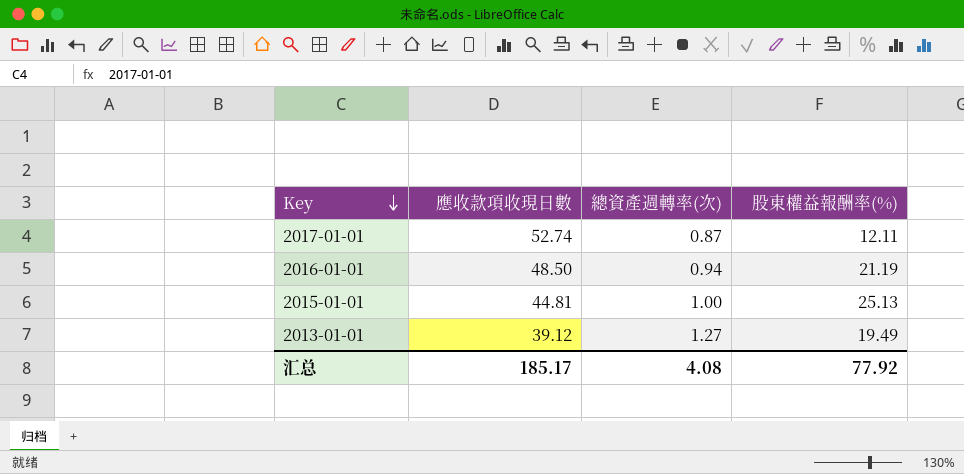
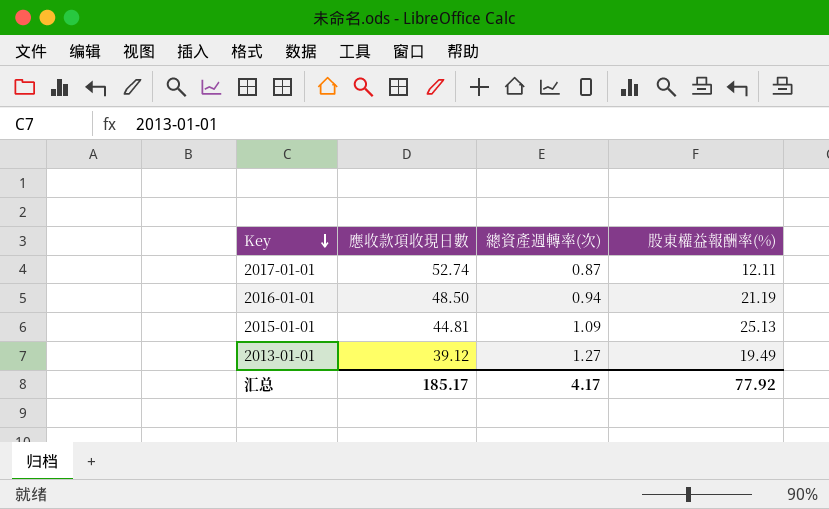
2015-01-01 | 總資產週轉率(次): 1.00 -> 1.09
汇总 | 總資產週轉率(次): 4.08 -> 4.17

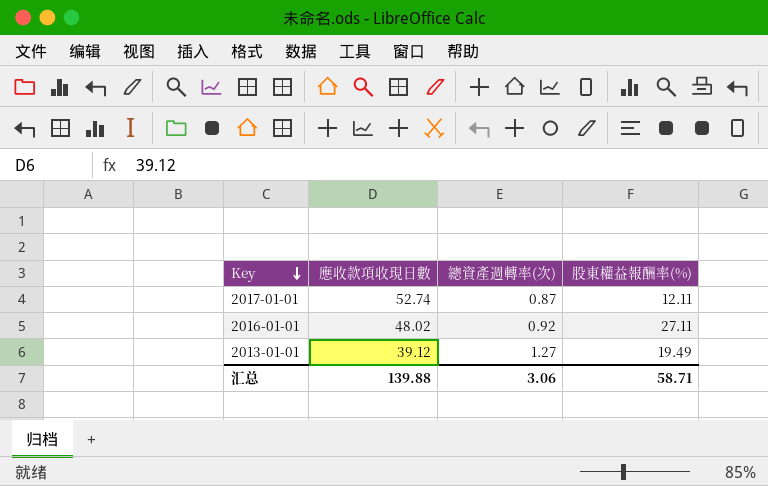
row 2015-01-01: 44.81 | 1.09 | 25.13 -> none
2016-01-01 | 應收款項收現日數: 48.50 -> 48.02
2016-01-01 | 總資產週轉率(次): 0.94 -> 0.92
2016-01-01 | 股東權益報酬率(%): 21.19 -> 27.11
汇总 | 應收款項收現日數: 185.17 -> 139.88
汇总 | 總資產週轉率(次): 4.17 -> 3.06
汇总 | 股東權益報酬率(%): 77.92 -> 58.71

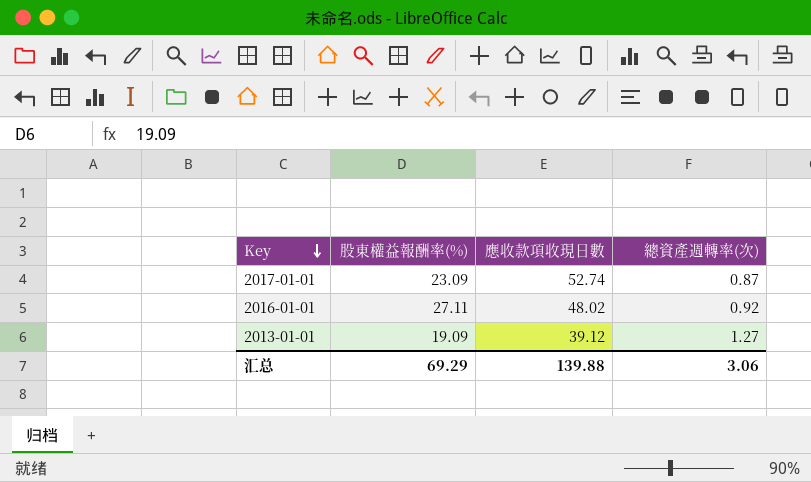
column 股東權益報酬率(%) | position: 4 -> 2
2017-01-01 | 股東權益報酬率(%): 12.11 -> 23.09
2013-01-01 | 股東權益報酬率(%): 19.49 -> 19.09
汇总 | 股東權益報酬率(%): 58.71 -> 69.29

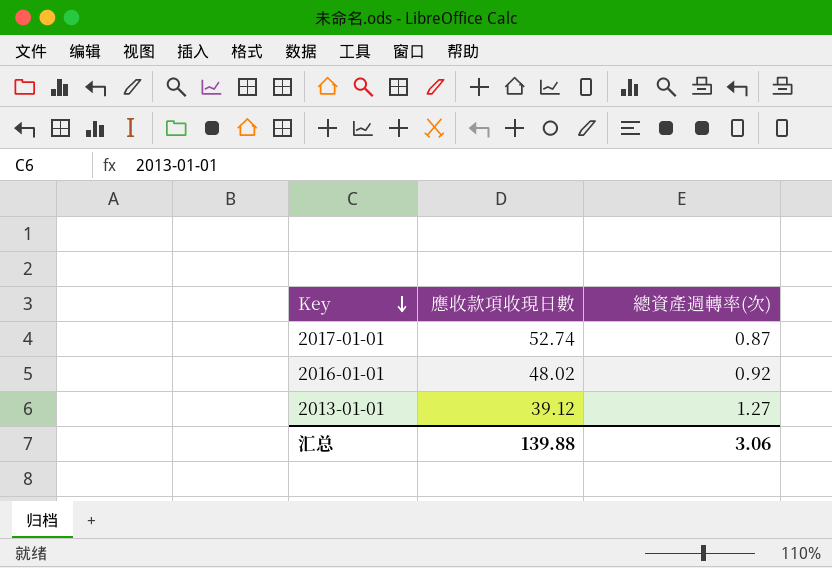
column 股東權益報酬率(%) | position: 2 -> none

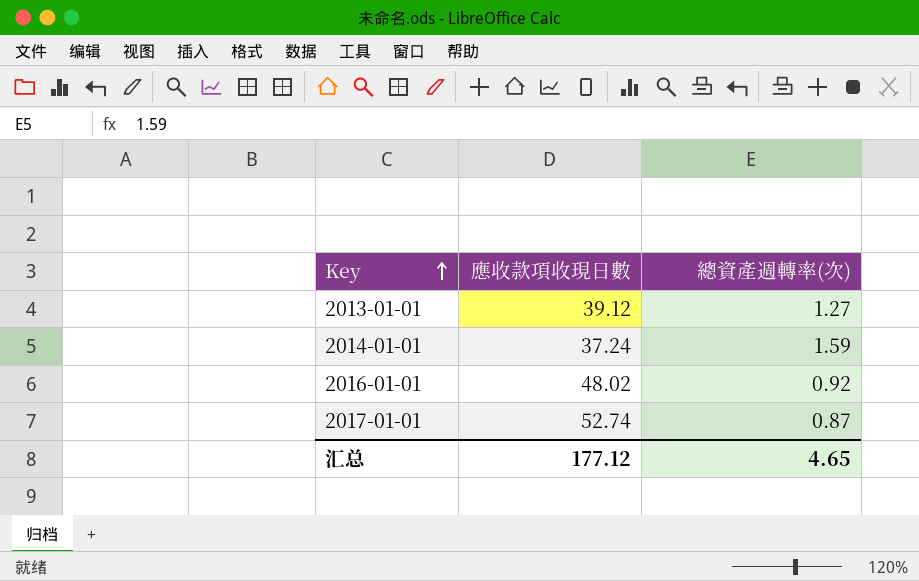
row order: Key descending -> Key ascending
row 2014-01-01: none -> 37.24 | 1.59
汇总 | 應收款項收現日數: 139.88 -> 177.12
汇总 | 總資產週轉率(次): 3.06 -> 4.65

